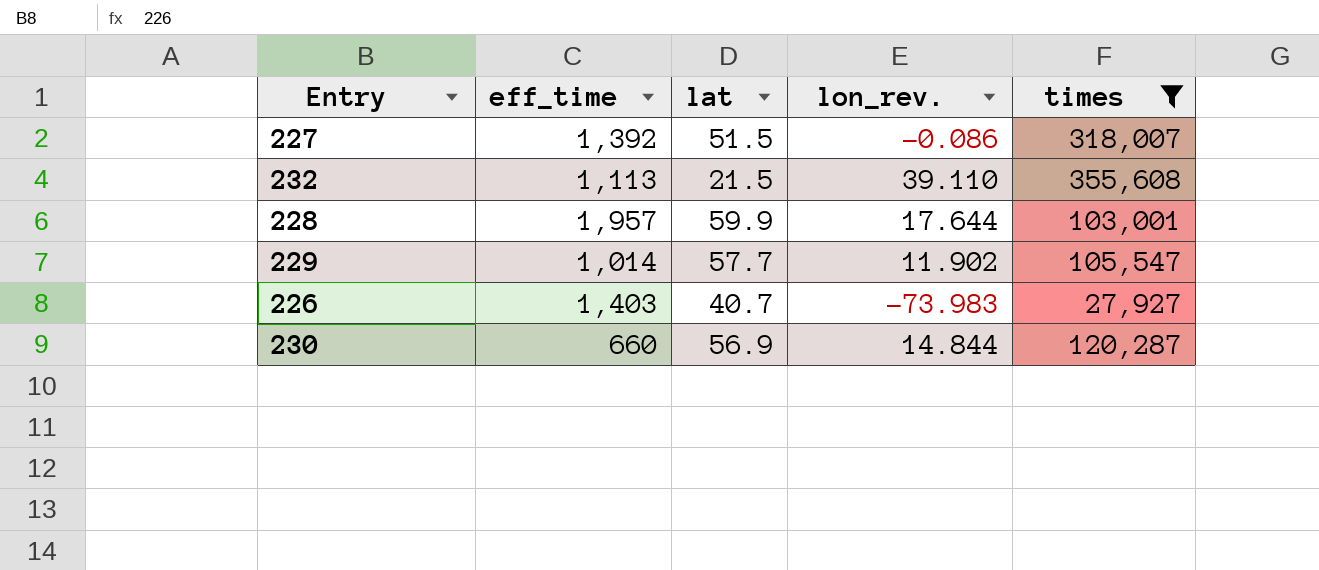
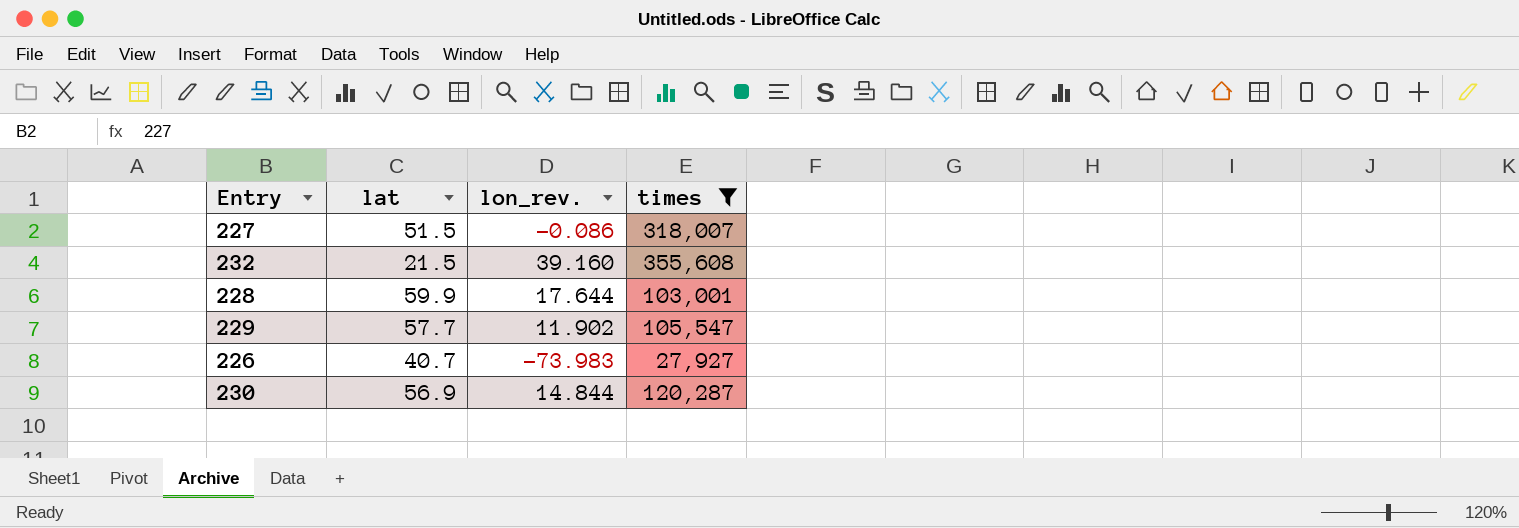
column eff_time | position: 2 -> none
232 | lon_rev.: 39.110 -> 39.160

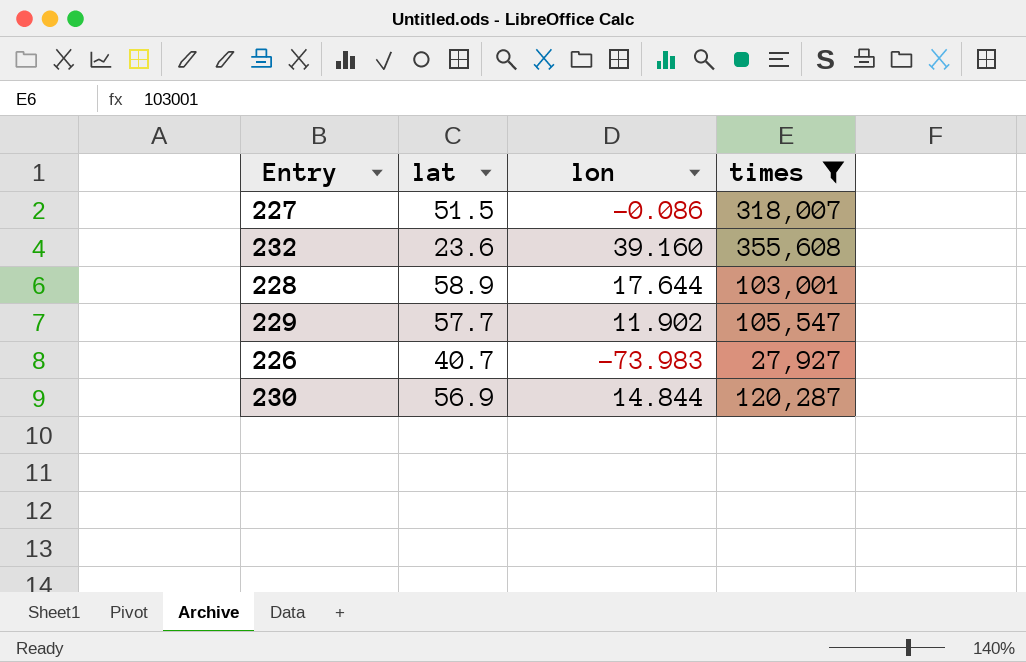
column name: lon_rev. -> lon
232 | lat: 21.5 -> 23.6
228 | lat: 59.9 -> 58.9

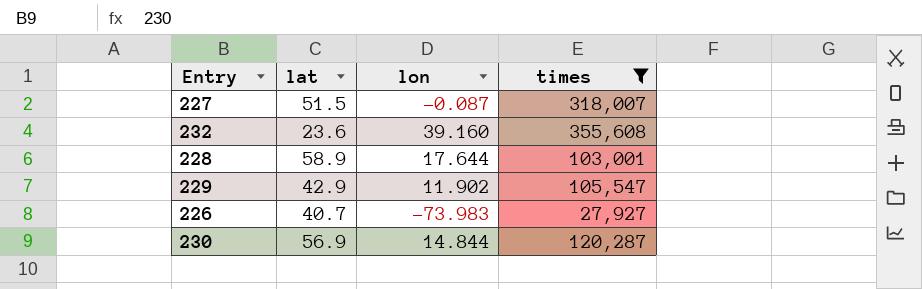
227 | lon: -0.086 -> -0.087
229 | lat: 57.7 -> 42.9

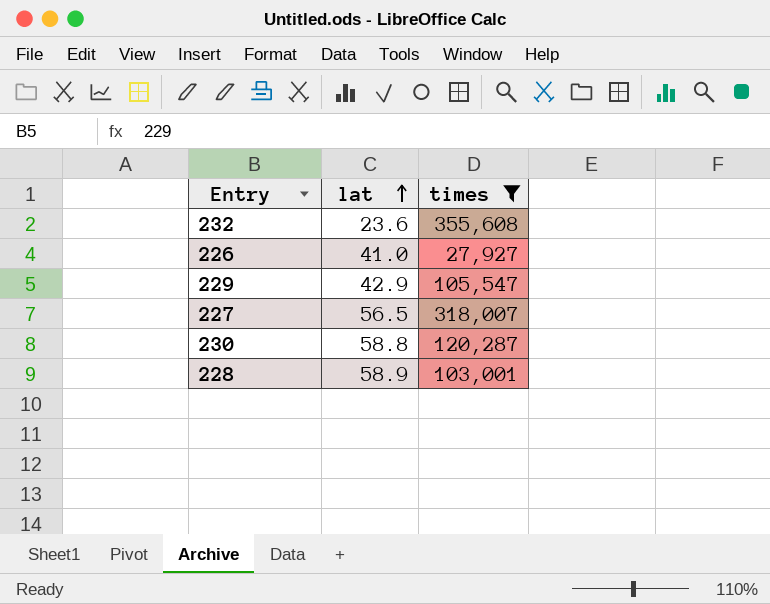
row order: none -> lat ascending
column lon | position: 3 -> none
226 | lat: 40.7 -> 41.0
227 | lat: 51.5 -> 56.5
230 | lat: 56.9 -> 58.8

